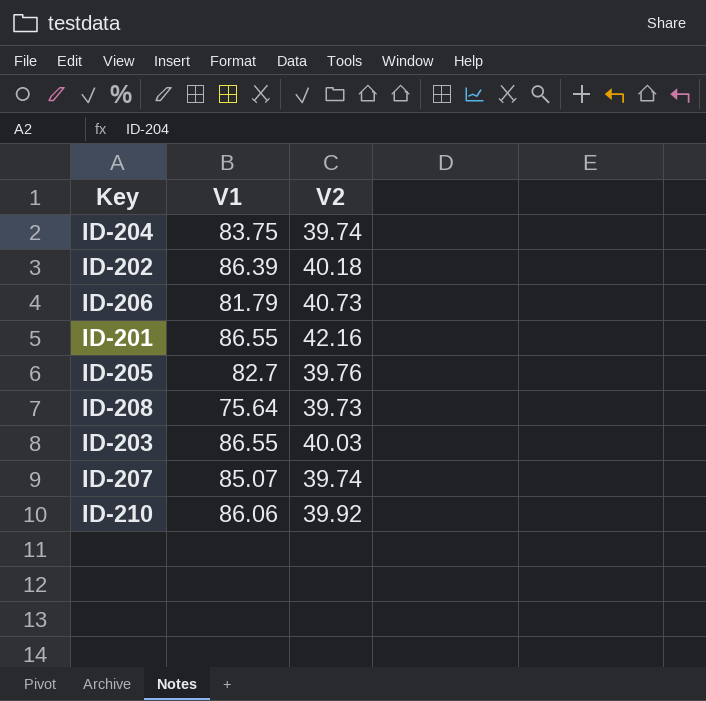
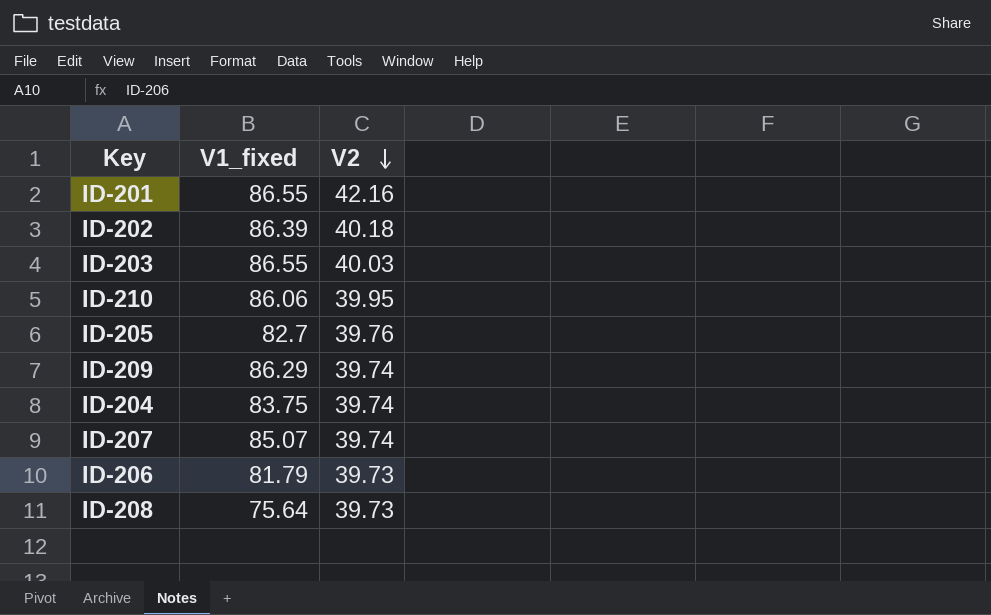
row order: none -> V2 descending
column name: V1 -> V1_fixed
ID-210 | V2: 39.92 -> 39.95
row ID-209: none -> 86.29 | 39.74
ID-206 | V2: 40.73 -> 39.73

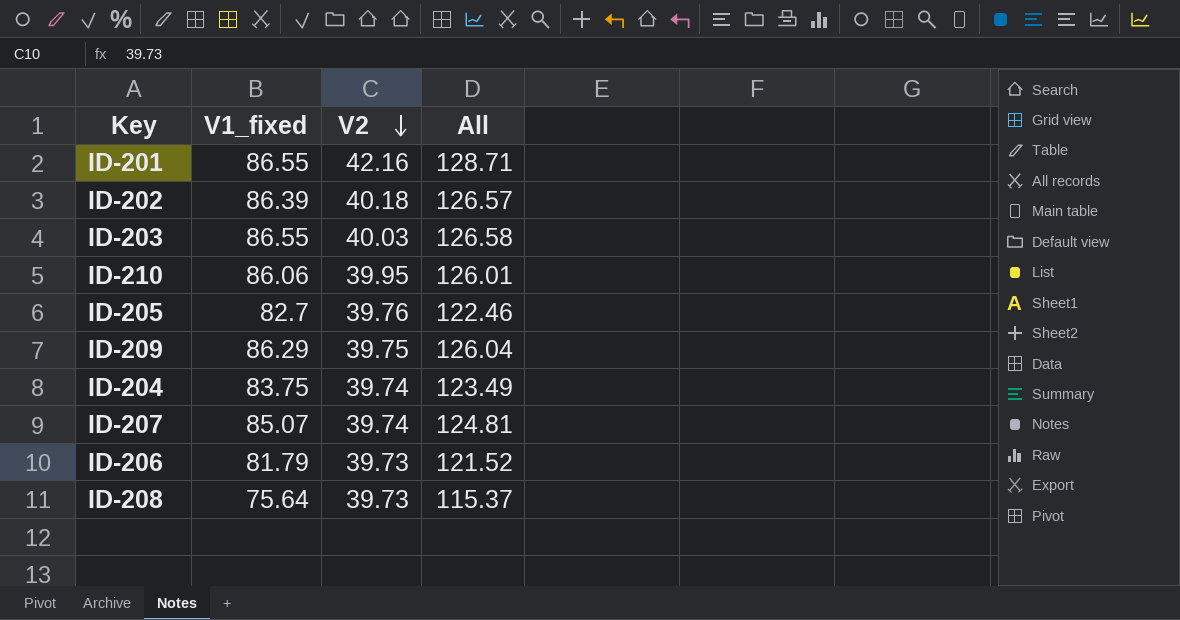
column All | formula: none -> [V1_fixed] + [V2]
ID-209 | V2: 39.74 -> 39.75

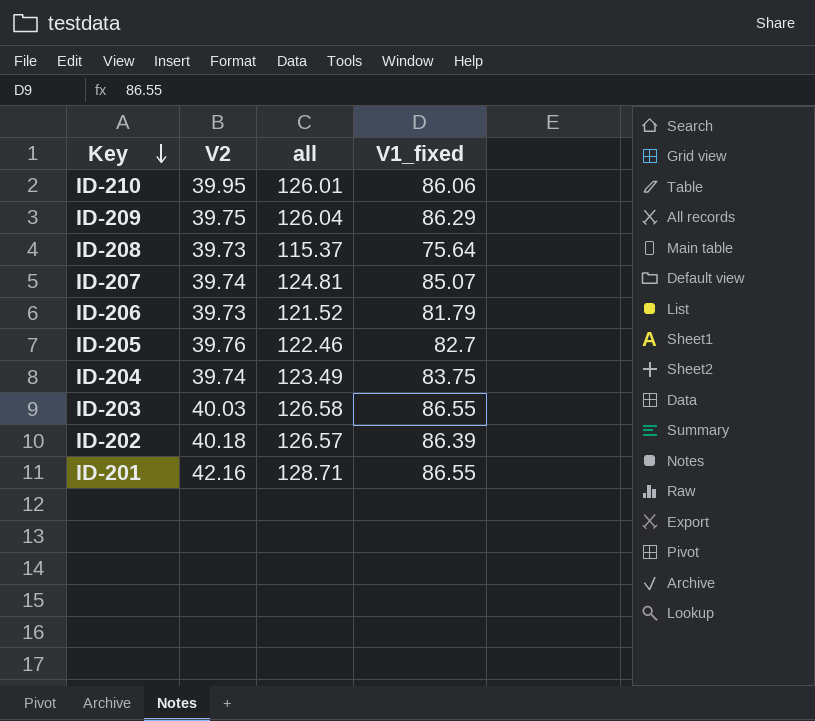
row order: V2 descending -> Key descending
column name: All -> all
column V1_fixed | position: 2 -> 4

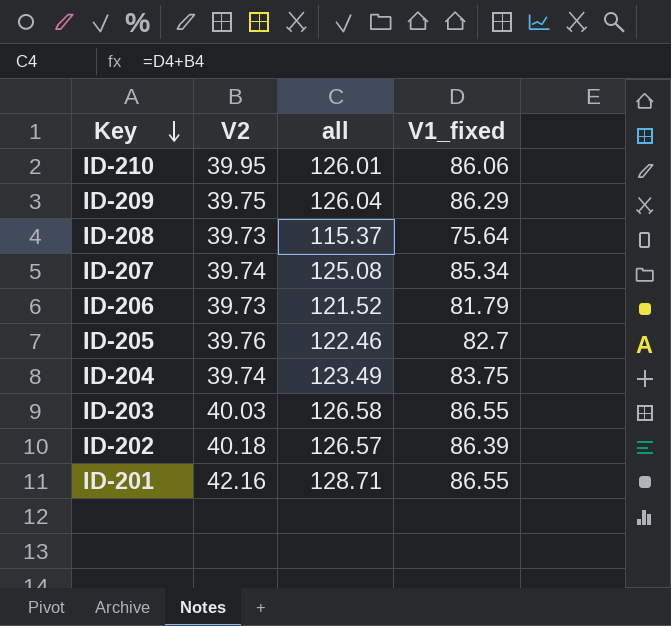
ID-207 | all: 124.81 -> 125.08
ID-207 | V1_fixed: 85.07 -> 85.34

